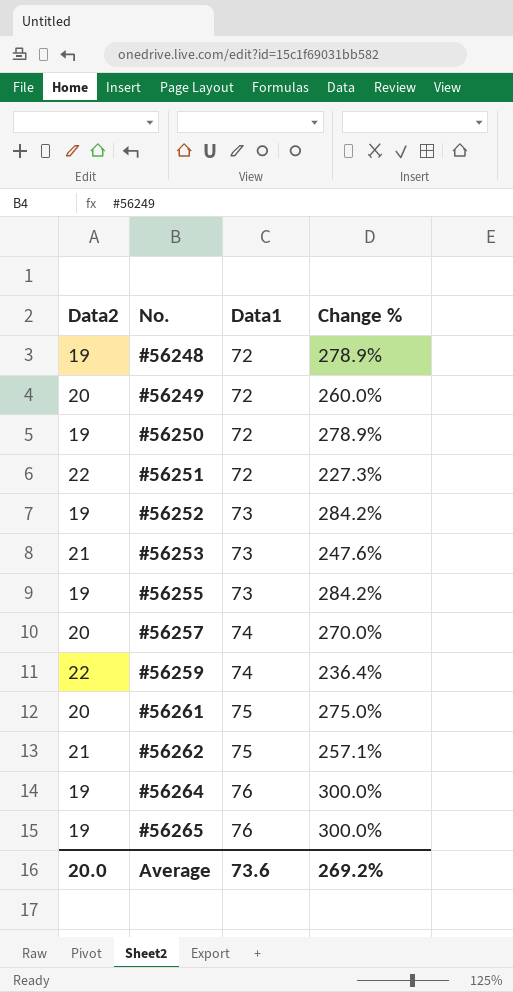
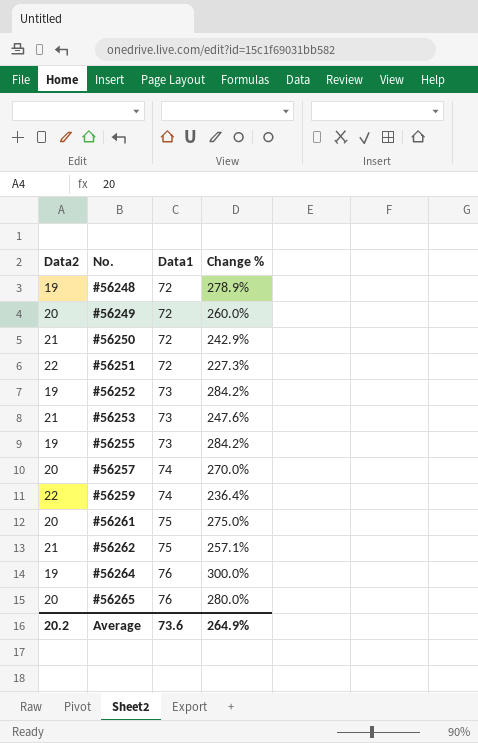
#56250 | Data2: 19 -> 21
#56250 | Change %: 278.9% -> 242.9%
#56265 | Data2: 19 -> 20
#56265 | Change %: 300.0% -> 280.0%
Average | Data2: 20.0 -> 20.2
Average | Change %: 269.2% -> 264.9%

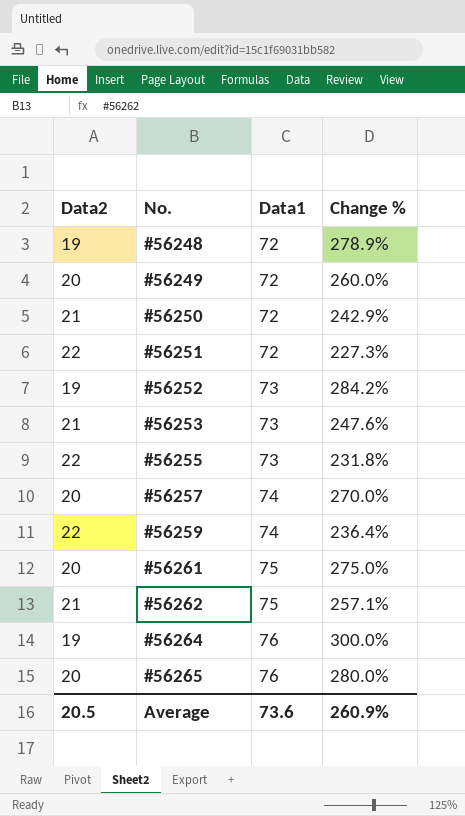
#56255 | Data2: 19 -> 22
#56255 | Change %: 284.2% -> 231.8%
Average | Data2: 20.2 -> 20.5
Average | Change %: 264.9% -> 260.9%

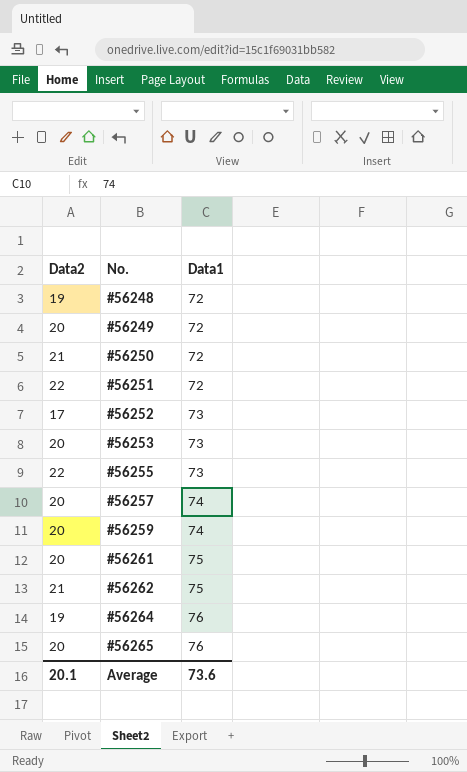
column Change % | formula: ([Data1] - [Data2]) / [Data2] -> none
#56252 | Data2: 19 -> 17
#56253 | Data2: 21 -> 20
#56259 | Data2: 22 -> 20
Average | Data2: 20.5 -> 20.1

